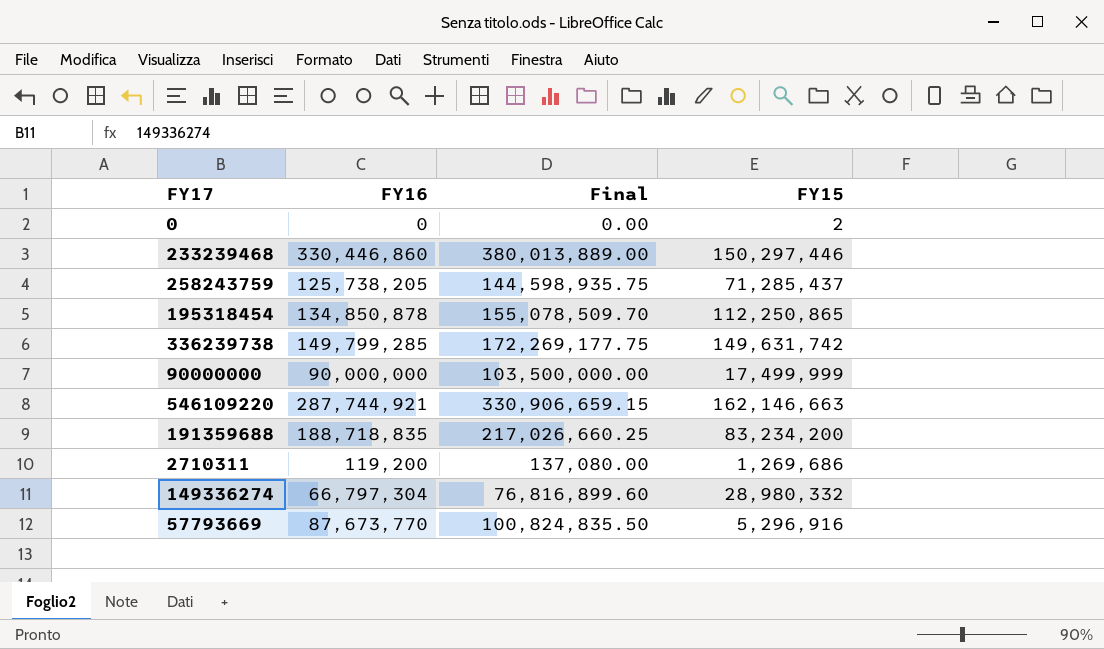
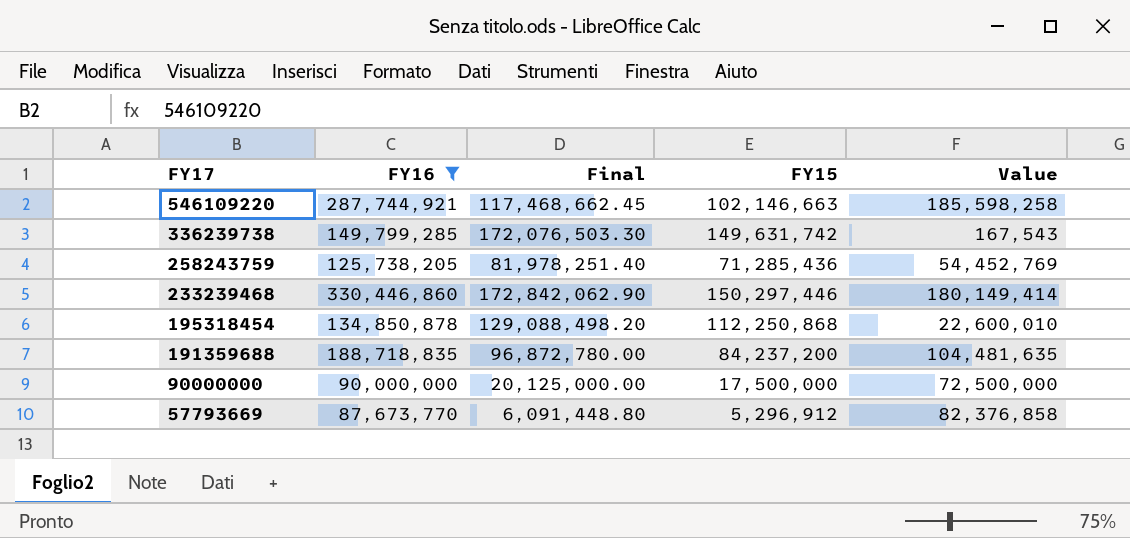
filter: none -> FY16 >= 87,673,770
row order: none -> FY17 descending
column Final | formula: [FY16] * 1.15 -> [FY15] * 1.15
column Value | formula: none -> [FY16] - [FY15]
546109220 | FY15: 162,146,663 -> 102,146,663
258243759 | FY15: 71,285,437 -> 71,285,436
195318454 | FY15: 112,250,865 -> 112,250,868
191359688 | FY15: 83,234,200 -> 84,237,200
90000000 | FY15: 17,499,999 -> 17,500,000
57793669 | FY15: 5,296,916 -> 5,296,912

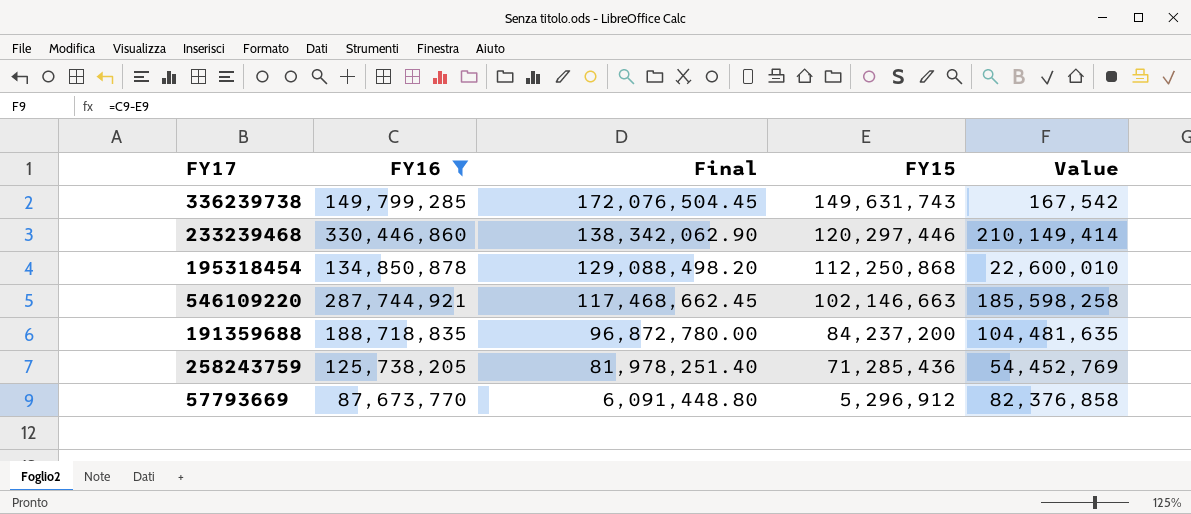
row order: FY17 descending -> Final descending
row 90000000: 90,000,000 | 20,125,000.00 | 17,500,000 | 72,500,000 -> none
336239738 | Final: 172,076,503.30 -> 172,076,504.45
336239738 | FY15: 149,631,742 -> 149,631,743
336239738 | Value: 167,543 -> 167,542
233239468 | Final: 172,842,062.90 -> 138,342,062.90
233239468 | FY15: 150,297,446 -> 120,297,446
233239468 | Value: 180,149,414 -> 210,149,414

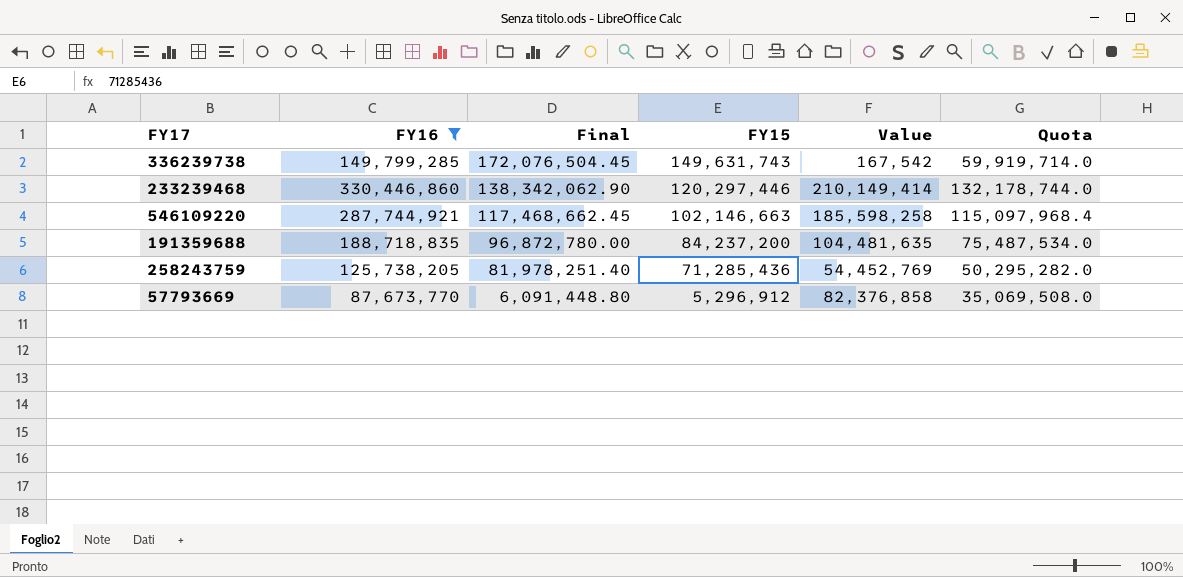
column Quota | formula: none -> [FY16] * 0.4
row 195318454: 134,850,878 | 129,088,498.20 | 112,250,868 | 22,600,010 -> none

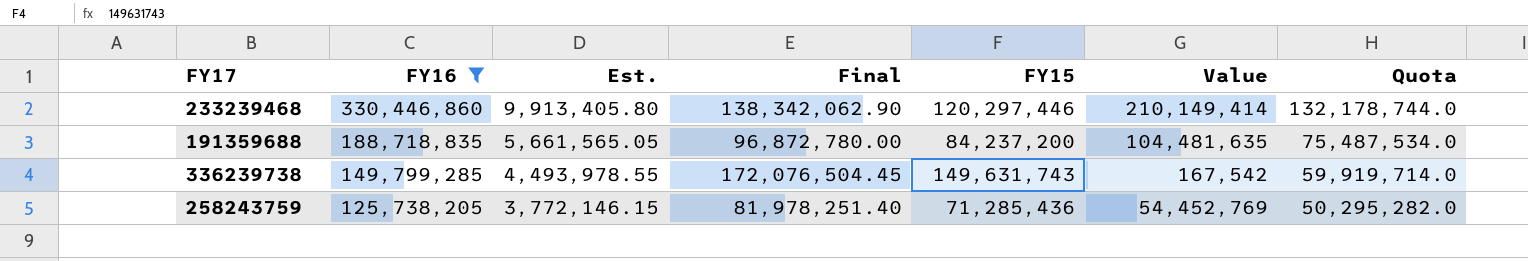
row order: Final descending -> FY16 descending
column Est. | formula: none -> [FY16] * 0.03
row 546109220: 287,744,921 | 117,468,662.45 | 102,146,663 | 185,598,258 | 115,097,968.4 -> none
row 57793669: 87,673,770 | 6,091,448.80 | 5,296,912 | 82,376,858 | 35,069,508.0 -> none

